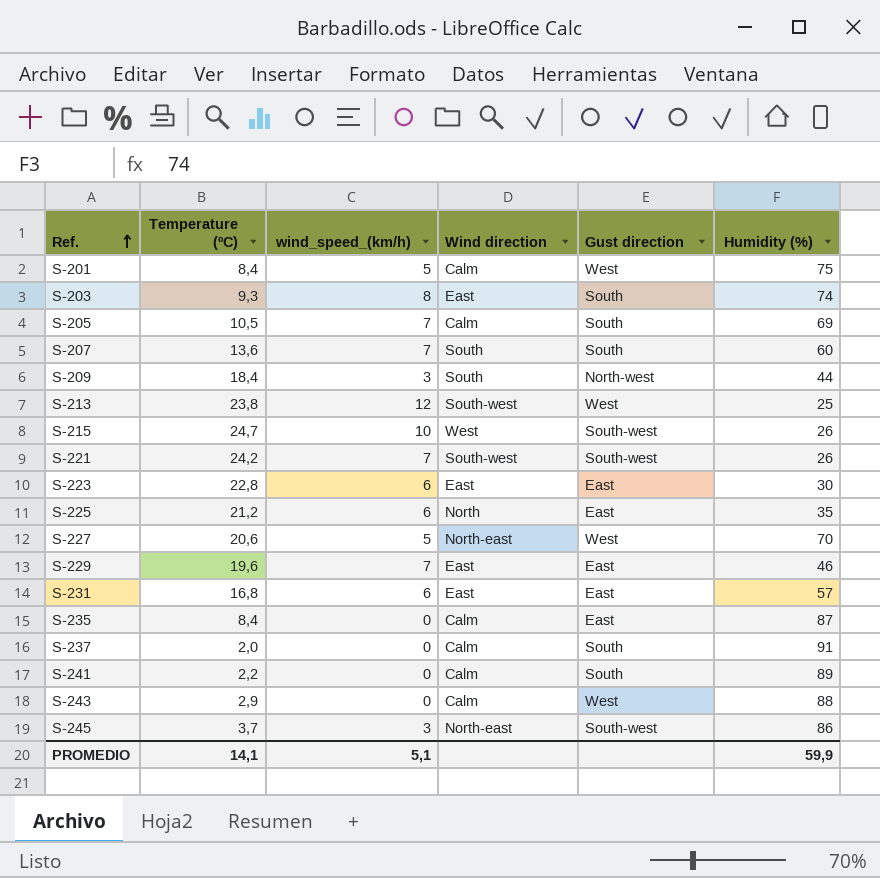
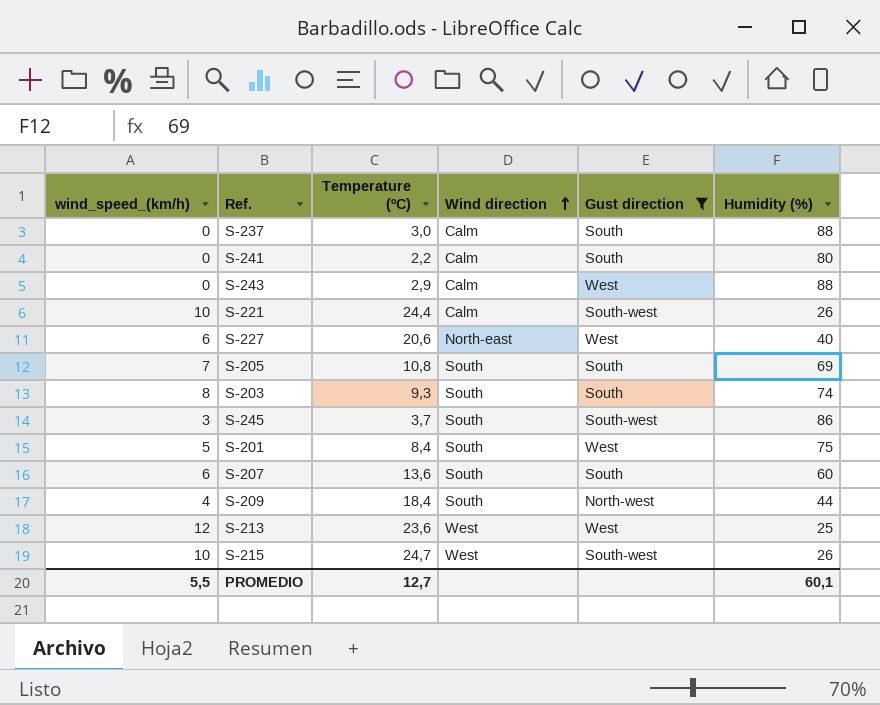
filter: none -> Gust direction != East
row order: Ref. ascending -> Wind direction ascending
column wind_speed_(km/h) | position: 3 -> 1
S-237 | Temperature (ºC): 2,0 -> 3,0
S-237 | Humidity (%): 91 -> 88
S-241 | Humidity (%): 89 -> 80
S-221 | wind_speed_(km/h): 7 -> 10
S-221 | Temperature (ºC): 24,2 -> 24,4
S-221 | Wind direction: South-west -> Calm
S-227 | wind_speed_(km/h): 5 -> 6
S-227 | Humidity (%): 70 -> 40
S-205 | Temperature (ºC): 10,5 -> 10,8
S-205 | Wind direction: Calm -> South
S-203 | Wind direction: East -> South
S-245 | Wind direction: North-east -> South
S-201 | Wind direction: Calm -> South
S-207 | wind_speed_(km/h): 7 -> 6
S-209 | wind_speed_(km/h): 3 -> 4
S-213 | Temperature (ºC): 23,8 -> 23,6
S-213 | Wind direction: South-west -> West
PROMEDIO | wind_speed_(km/h): 5,1 -> 5,5
PROMEDIO | Temperature (ºC): 14,1 -> 12,7
PROMEDIO | Humidity (%): 59,9 -> 60,1

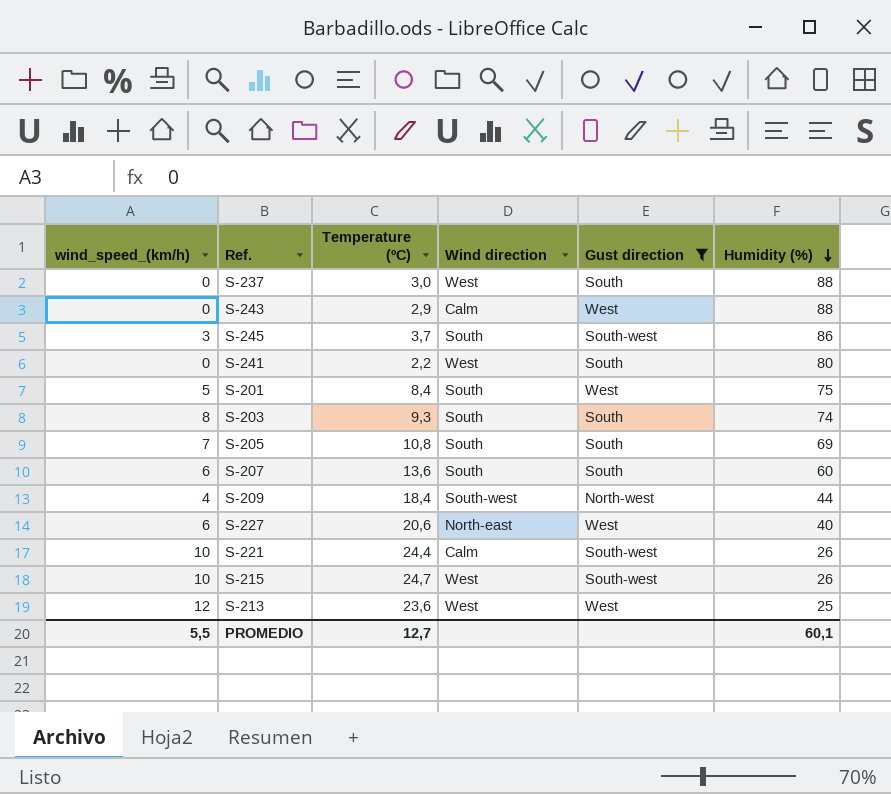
row order: Wind direction ascending -> Humidity (%) descending
S-237 | Wind direction: Calm -> West
S-241 | Wind direction: Calm -> West
S-209 | Wind direction: South -> South-west

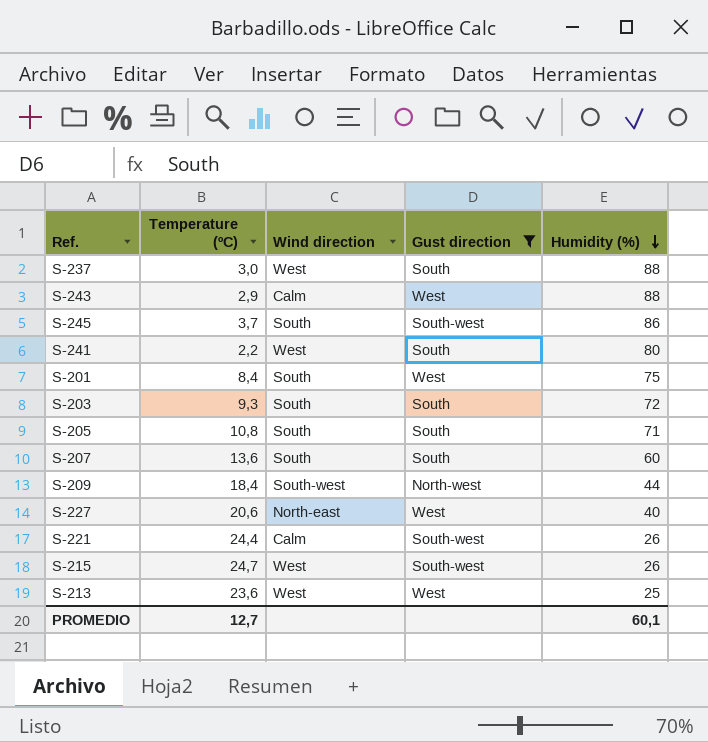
column wind_speed_(km/h) | position: 1 -> none
S-203 | Humidity (%): 74 -> 72
S-205 | Humidity (%): 69 -> 71

